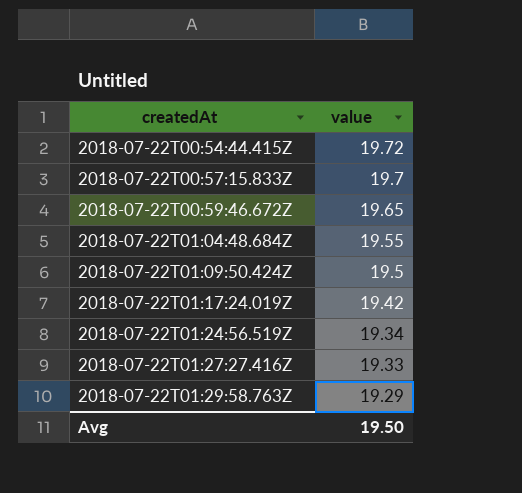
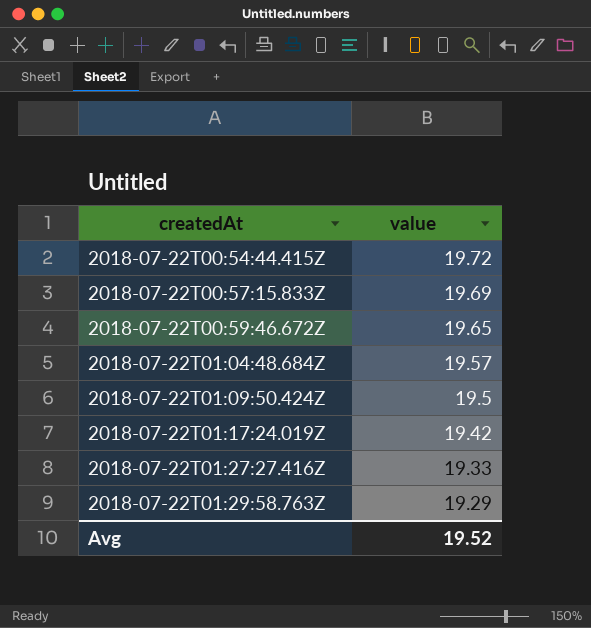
row 2018-07-22T01:24:56.519Z: 19.34 -> none
2018-07-22T00:57:15.833Z | value: 19.7 -> 19.69
2018-07-22T01:04:48.684Z | value: 19.55 -> 19.57
Avg | value: 19.50 -> 19.52

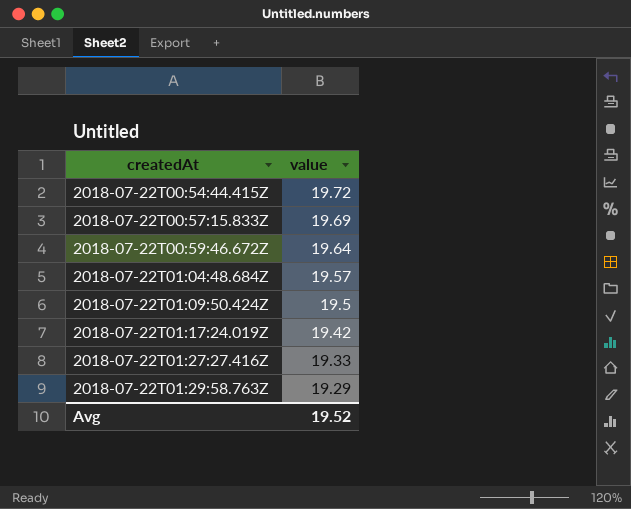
2018-07-22T00:59:46.672Z | value: 19.65 -> 19.64

